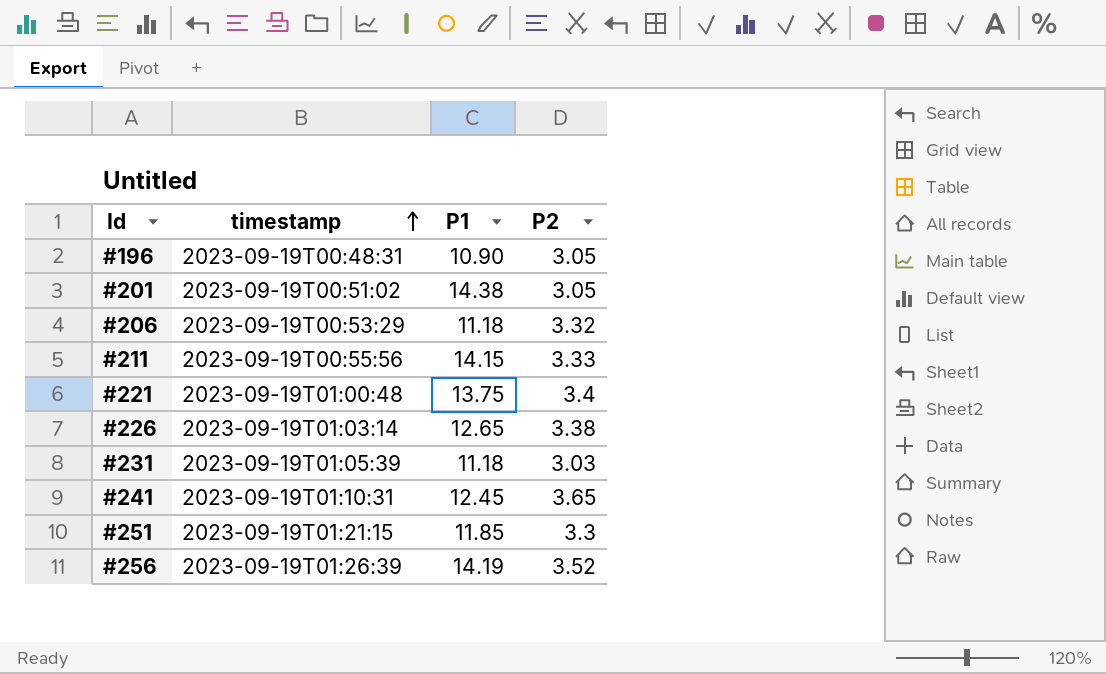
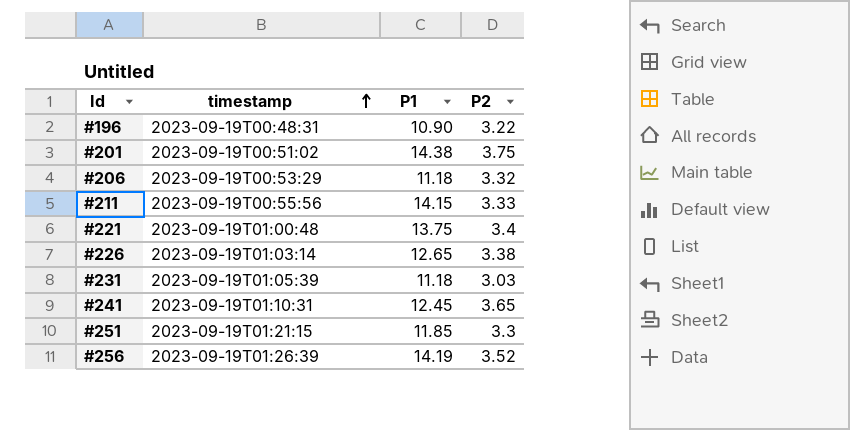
#196 | P2: 3.05 -> 3.22
#201 | P2: 3.05 -> 3.75

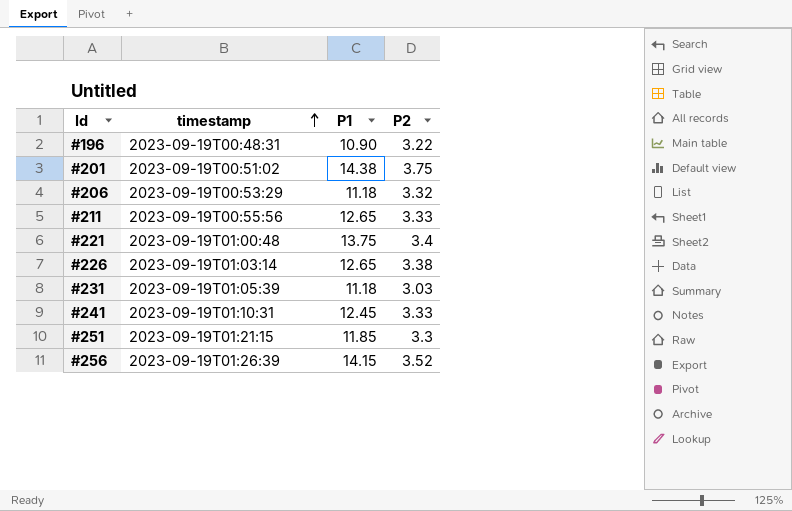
#211 | P1: 14.15 -> 12.65
#241 | P2: 3.65 -> 3.33
#256 | P1: 14.19 -> 14.15

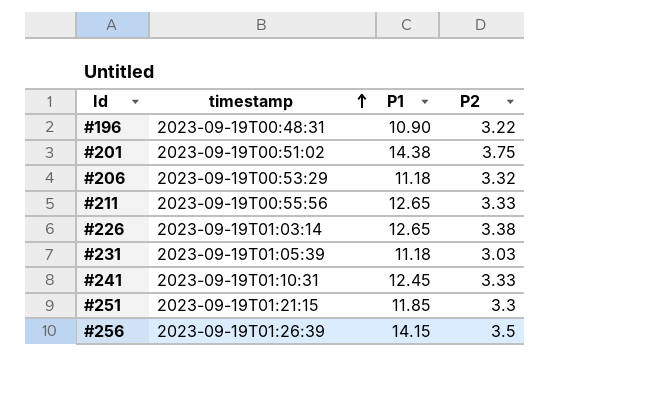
row #221: 2023-09-19T01:00:48 | 13.75 | 3.4 -> none
#256 | P2: 3.52 -> 3.5

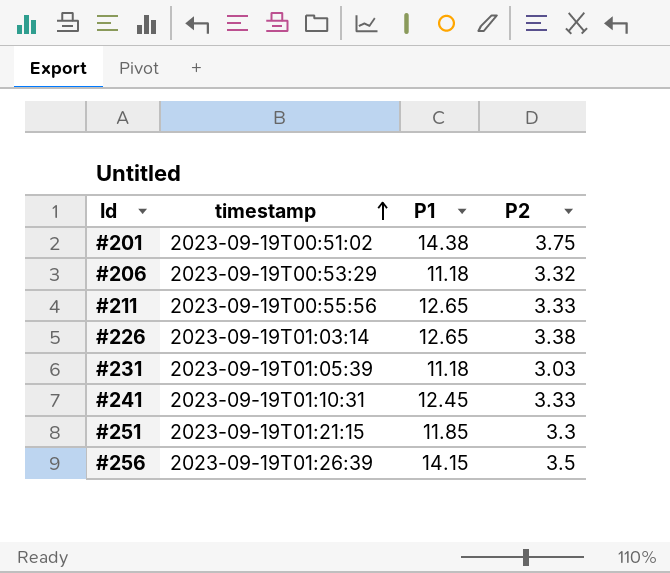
row #196: 2023-09-19T00:48:31 | 10.90 | 3.22 -> none

